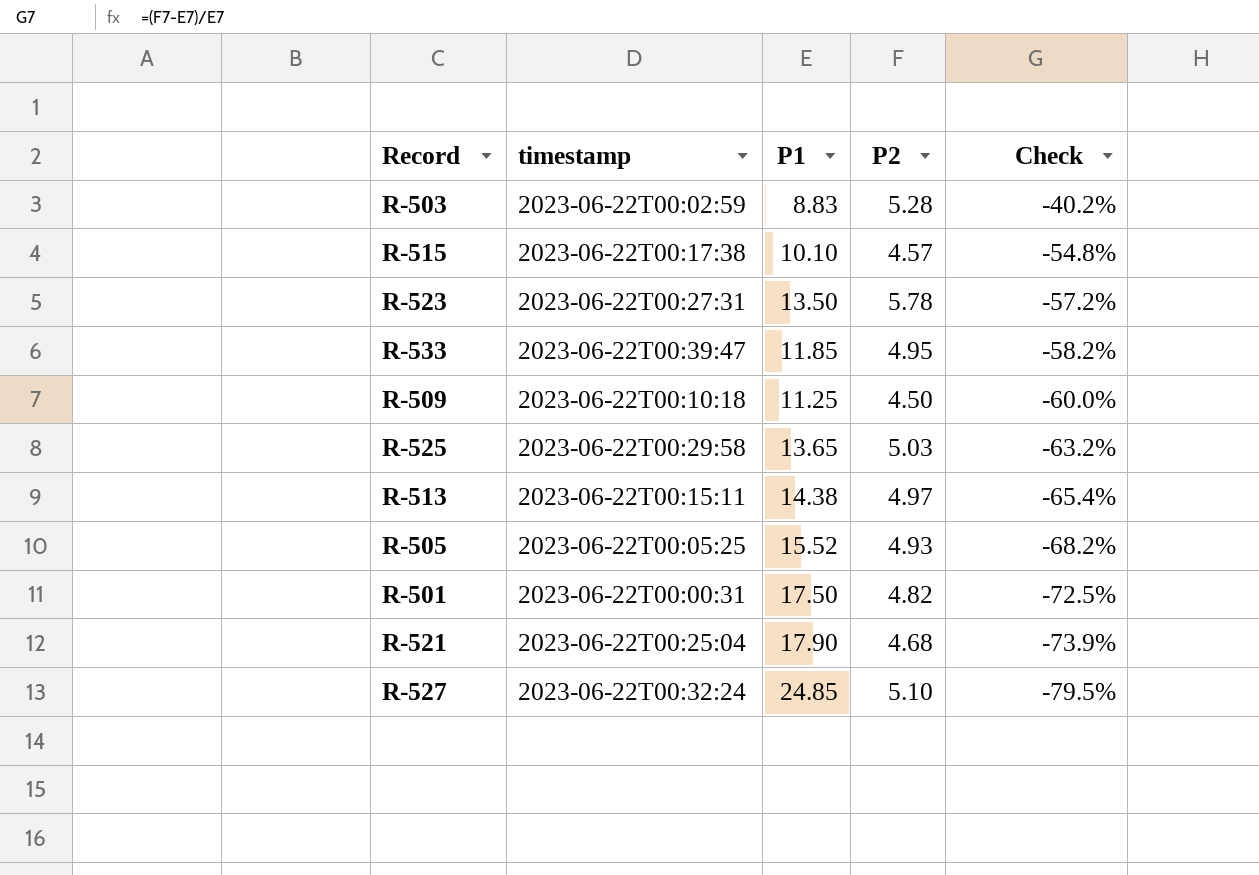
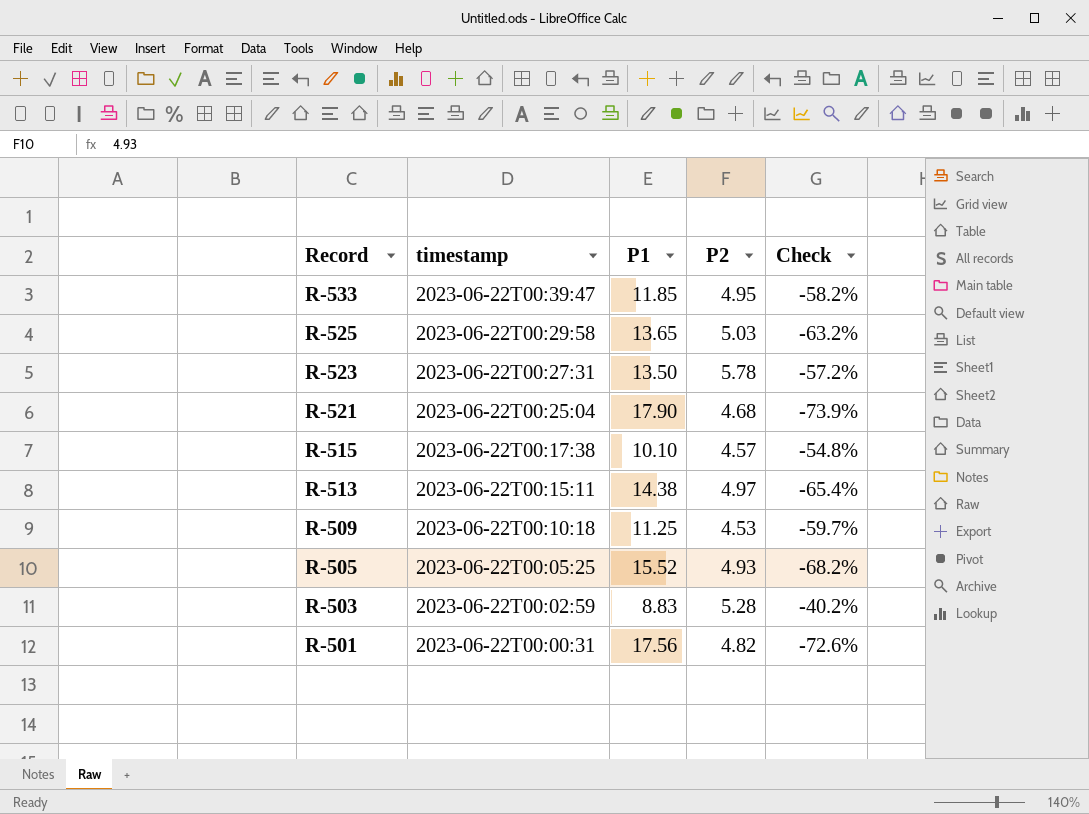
row order: Check descending -> Record descending
row R-527: 2023-06-22T00:32:24 | 24.85 | 5.10 | -79.5% -> none
R-509 | P2: 4.50 -> 4.53
R-509 | Check: -60.0% -> -59.7%
R-501 | P1: 17.50 -> 17.56
R-501 | Check: -72.5% -> -72.6%

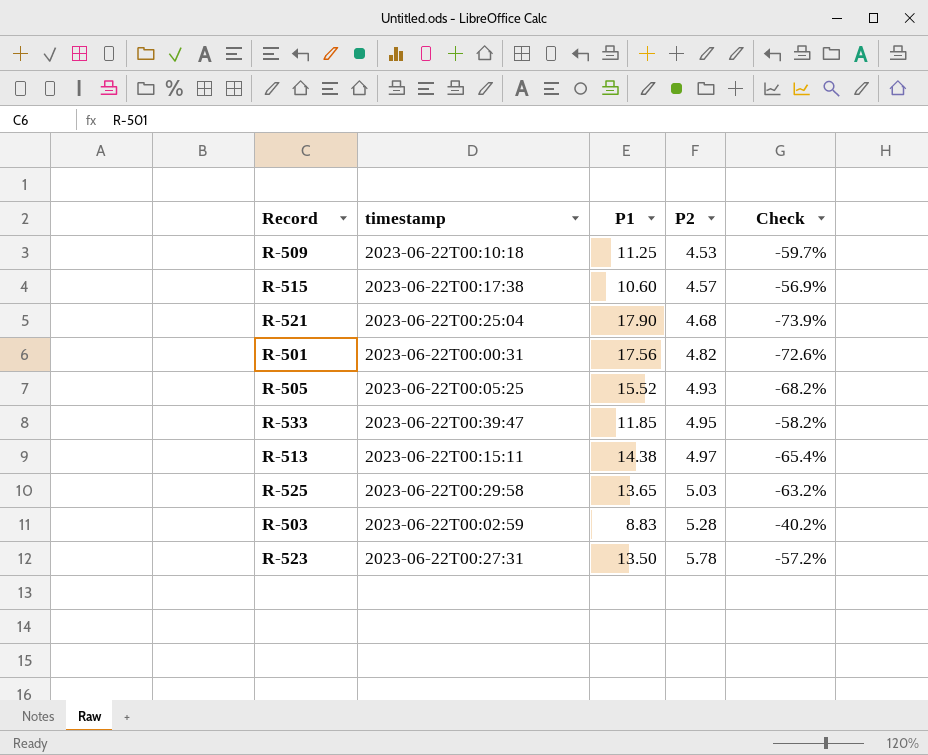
row order: Record descending -> P2 ascending
R-515 | P1: 10.10 -> 10.60
R-515 | Check: -54.8% -> -56.9%

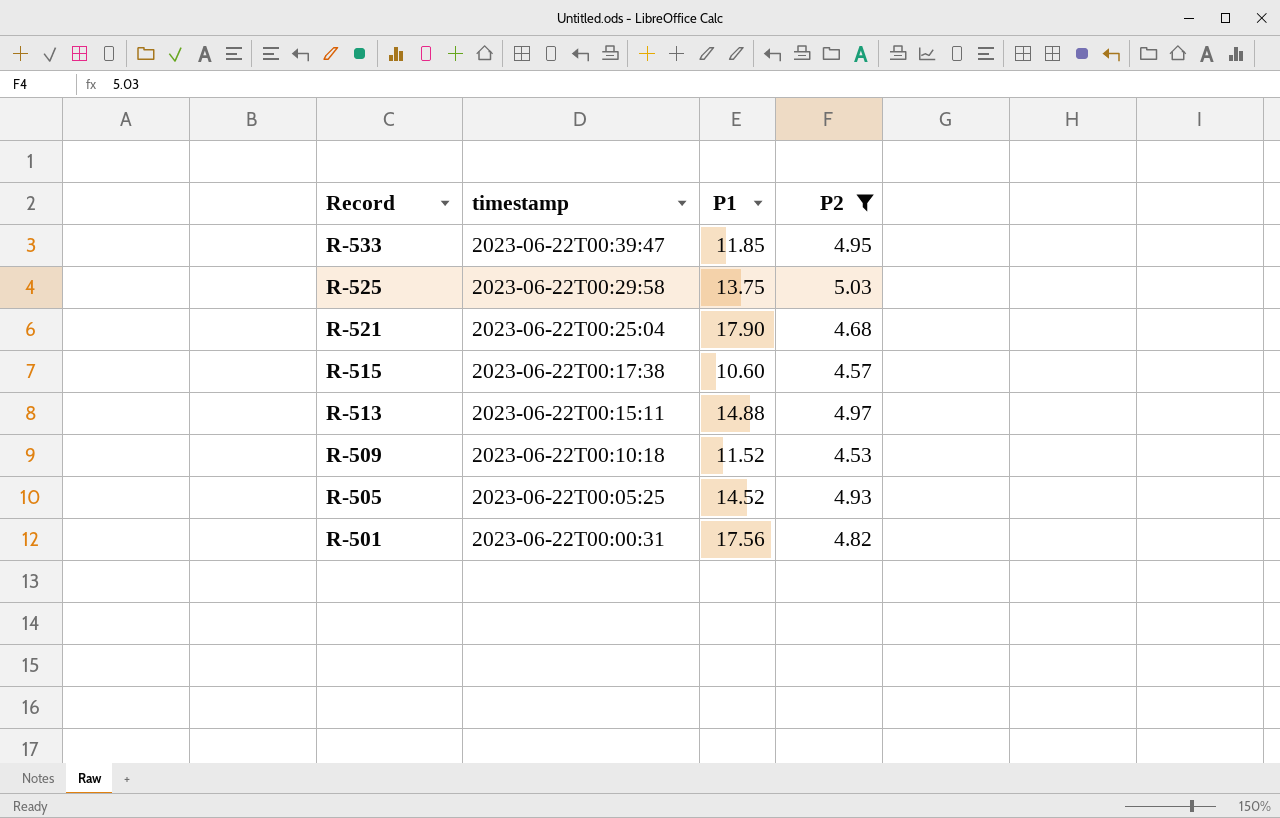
filter: none -> P2 <= 5.03
row order: P2 ascending -> Record descending
column Check | formula: ([P2] - [P1]) / [P1] -> none
R-525 | P1: 13.65 -> 13.75
R-513 | P1: 14.38 -> 14.88
R-509 | P1: 11.25 -> 11.52
R-505 | P1: 15.52 -> 14.52

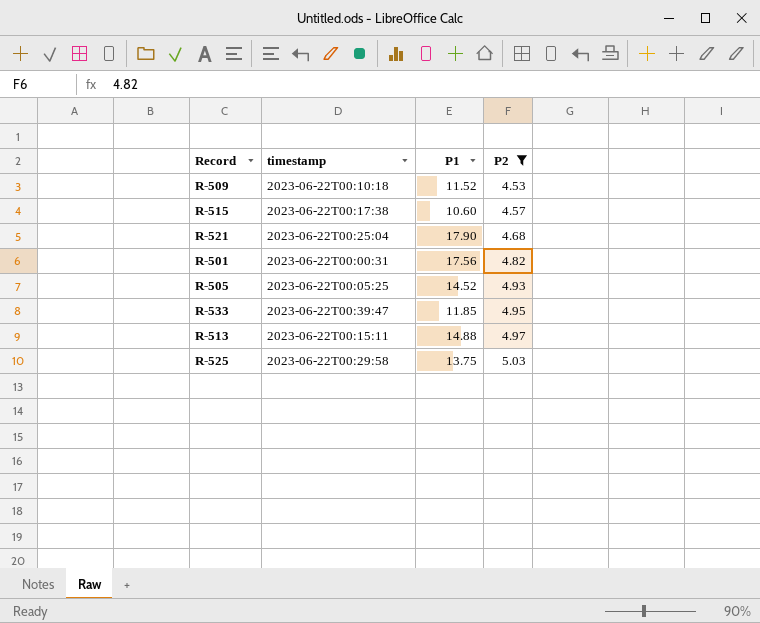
row order: Record descending -> P2 ascending

